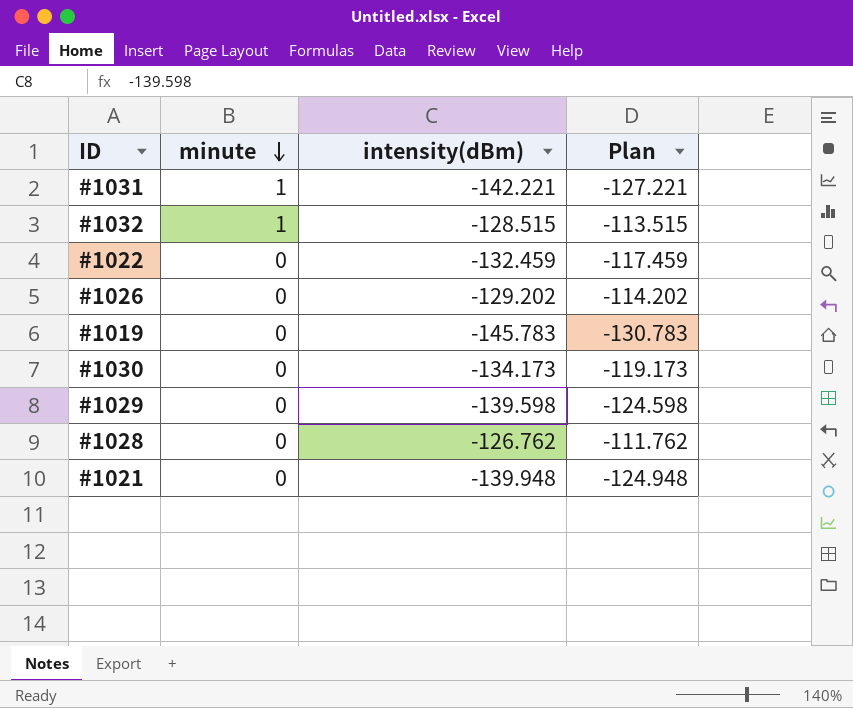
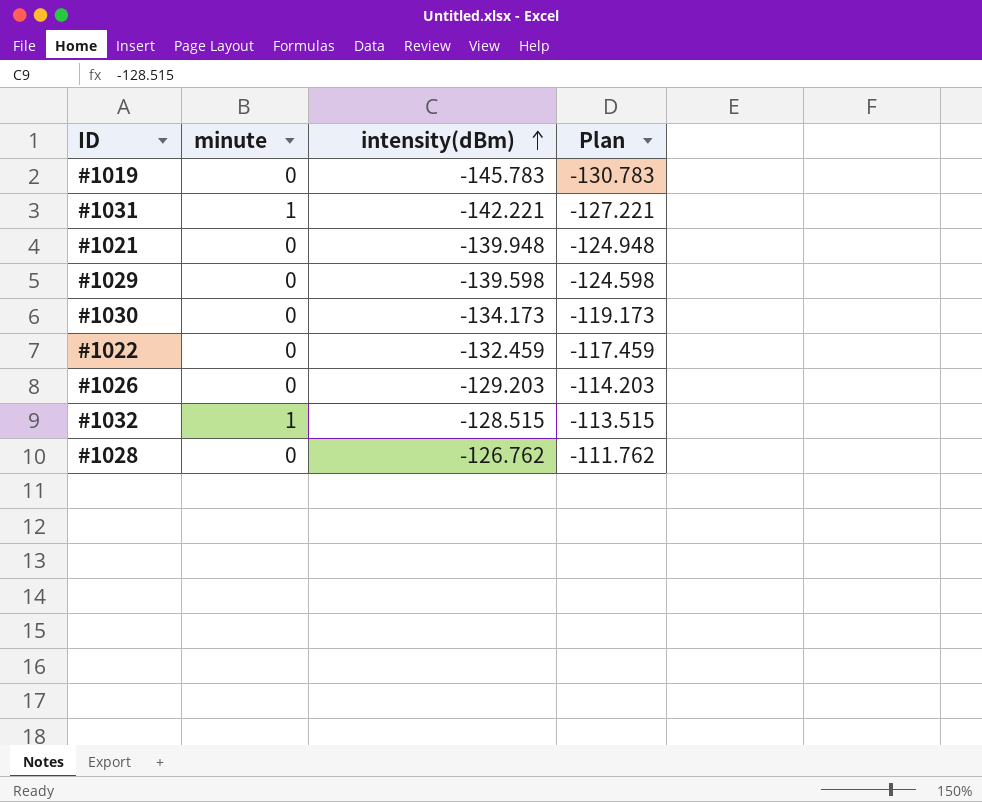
row order: minute descending -> intensity(dBm) ascending
#1026 | intensity(dBm): -129.202 -> -129.203
#1026 | Plan: -114.202 -> -114.203

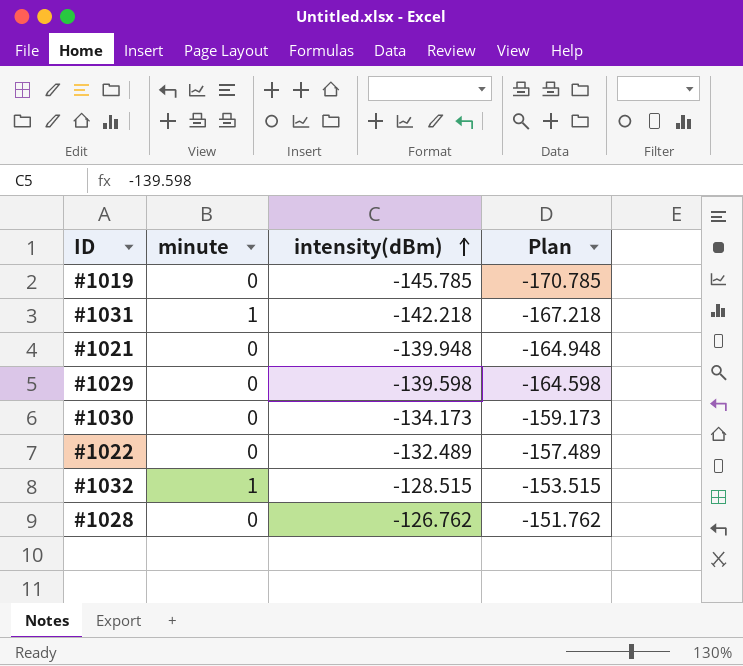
column Plan | formula: [intensity(dBm)] + 15 -> [intensity(dBm)] - 25
row #1026: 0 | -129.203 | -114.203 -> none
#1019 | intensity(dBm): -145.783 -> -145.785
#1031 | intensity(dBm): -142.221 -> -142.218
#1022 | intensity(dBm): -132.459 -> -132.489

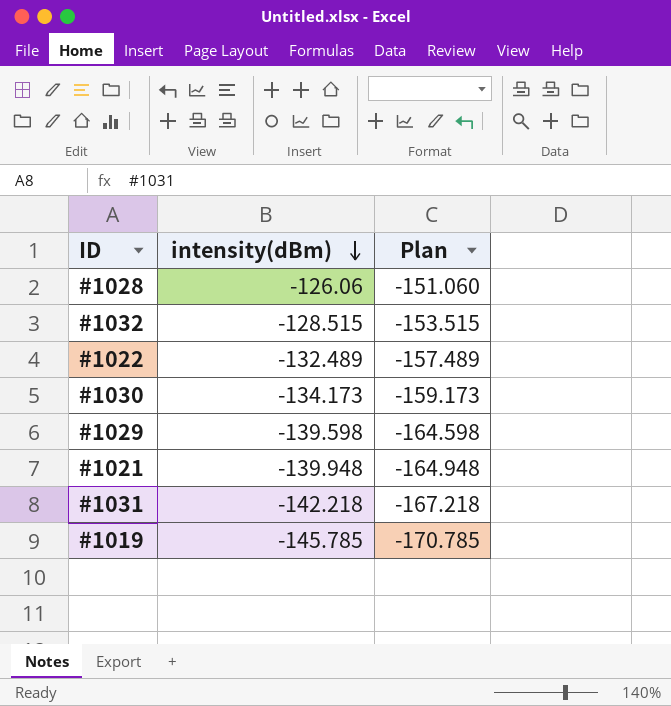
row order: intensity(dBm) ascending -> intensity(dBm) descending
column minute | position: 2 -> none
#1028 | intensity(dBm): -126.762 -> -126.06
#1028 | Plan: -151.762 -> -151.060

